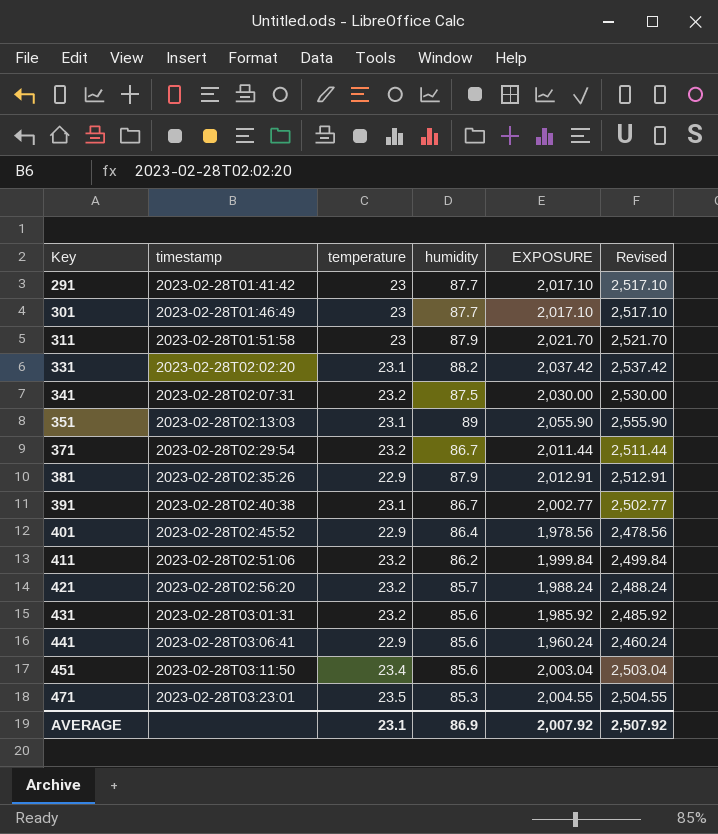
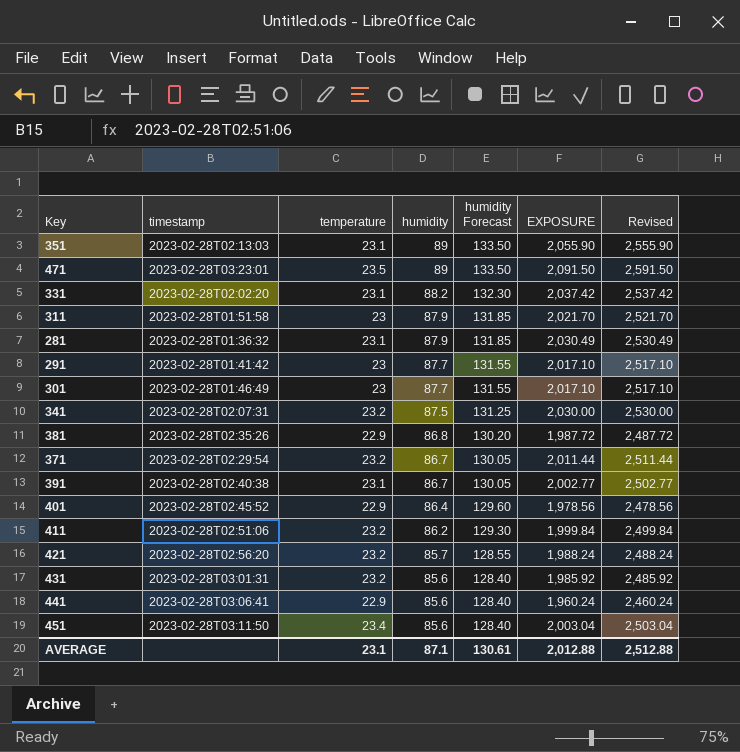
row order: Key ascending -> humidity descending
column humidity Forecast | formula: none -> [humidity] * 1.5
471 | humidity: 85.3 -> 89
471 | EXPOSURE: 2,004.55 -> 2,091.50
471 | Revised: 2,504.55 -> 2,591.50
row 281: none -> 2023-02-28T01:36:32 | 23.1 | 87.9 | 131.85 | 2,030.49 | 2,530.49
381 | humidity: 87.9 -> 86.8
381 | EXPOSURE: 2,012.91 -> 1,987.72
381 | Revised: 2,512.91 -> 2,487.72
AVERAGE | humidity: 86.9 -> 87.1
AVERAGE | EXPOSURE: 2,007.92 -> 2,012.88
AVERAGE | Revised: 2,507.92 -> 2,512.88

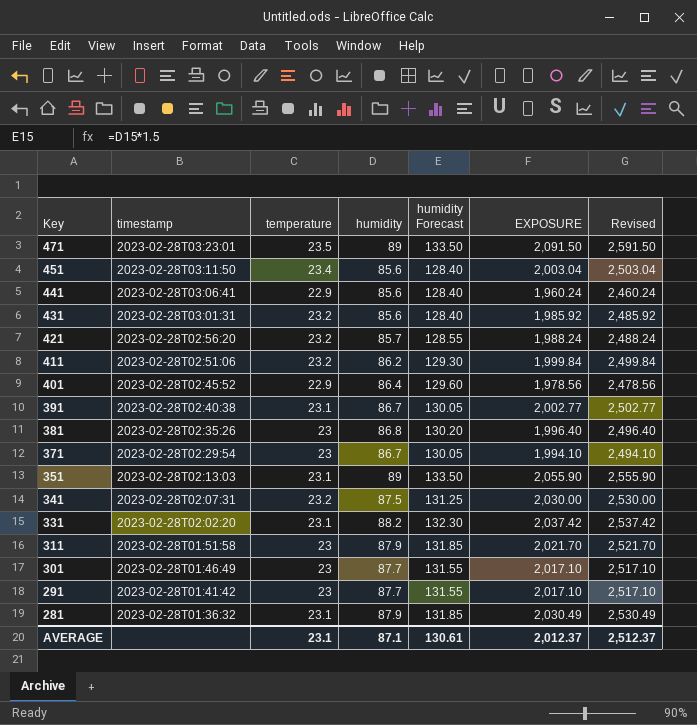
row order: humidity descending -> Key descending
381 | temperature: 22.9 -> 23
381 | EXPOSURE: 1,987.72 -> 1,996.40
381 | Revised: 2,487.72 -> 2,496.40
371 | temperature: 23.2 -> 23
371 | EXPOSURE: 2,011.44 -> 1,994.10
371 | Revised: 2,511.44 -> 2,494.10
AVERAGE | EXPOSURE: 2,012.88 -> 2,012.37
AVERAGE | Revised: 2,512.88 -> 2,512.37

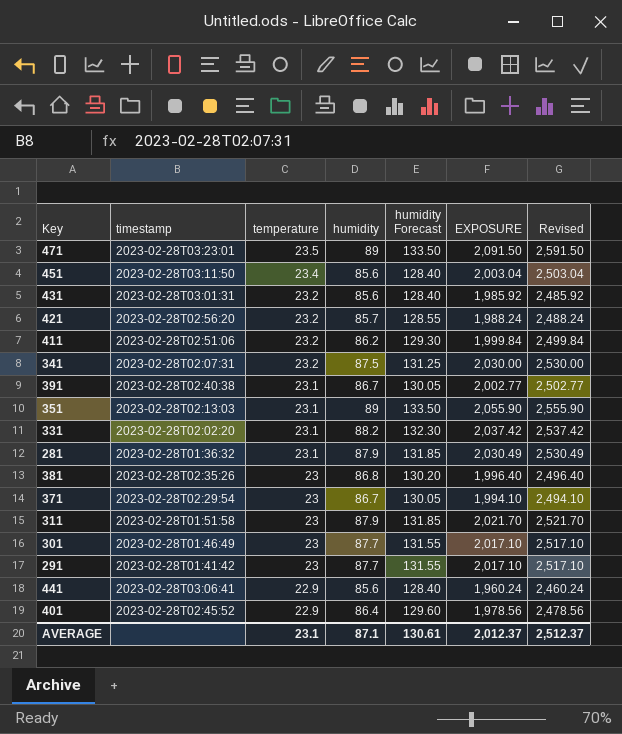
row order: Key descending -> temperature descending

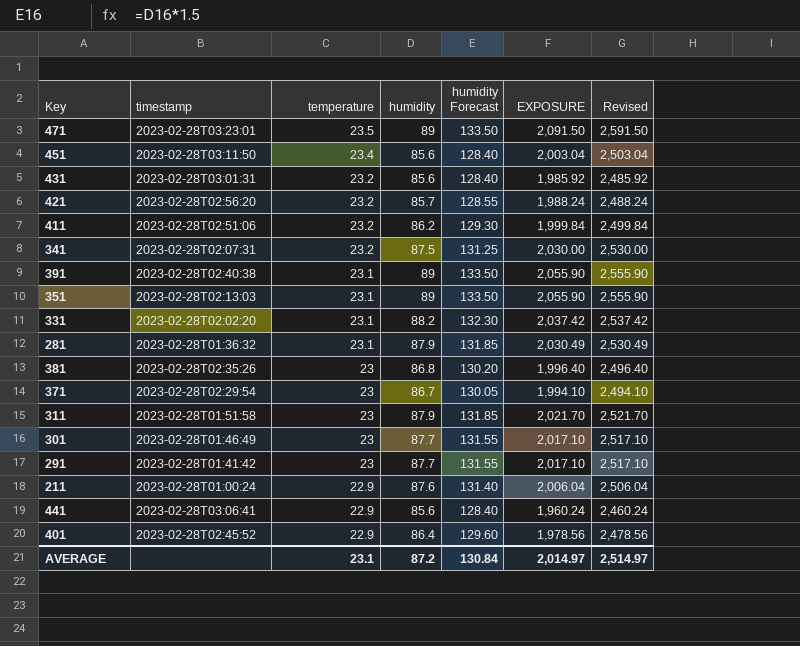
391 | humidity: 86.7 -> 89
391 | humidity Forecast: 130.05 -> 133.50
391 | EXPOSURE: 2,002.77 -> 2,055.90
391 | Revised: 2,502.77 -> 2,555.90
row 211: none -> 2023-02-28T01:00:24 | 22.9 | 87.6 | 131.40 | 2,006.04 | 2,506.04
AVERAGE | humidity: 87.1 -> 87.2
AVERAGE | humidity Forecast: 130.61 -> 130.84
AVERAGE | EXPOSURE: 2,012.37 -> 2,014.97
AVERAGE | Revised: 2,512.37 -> 2,514.97

